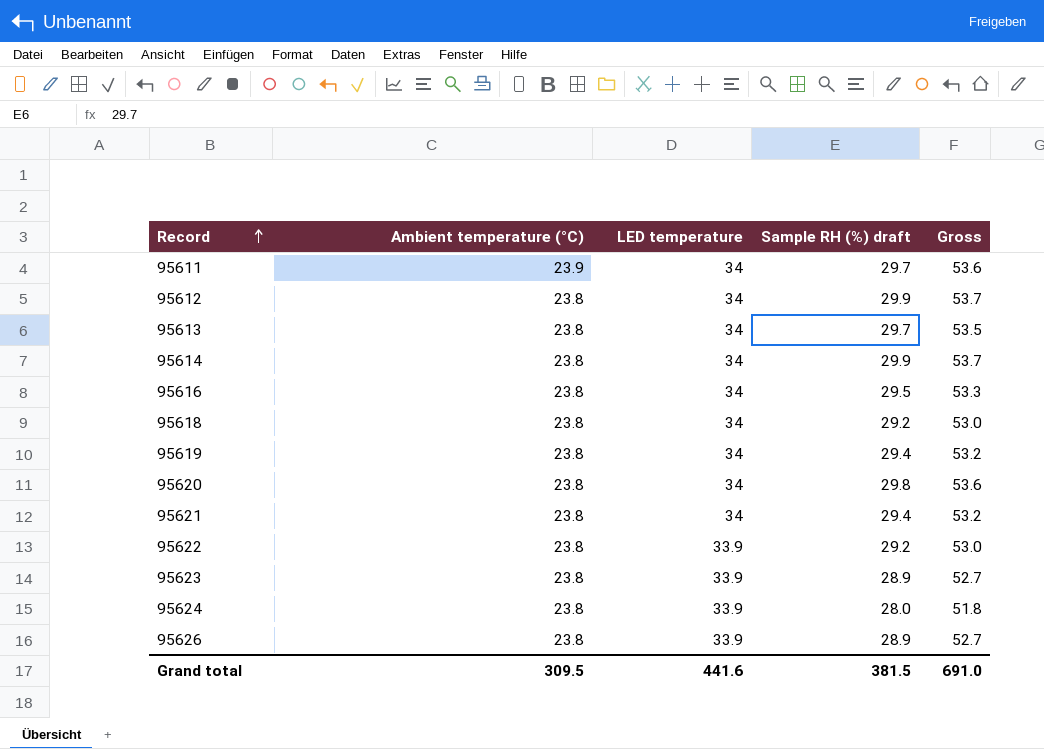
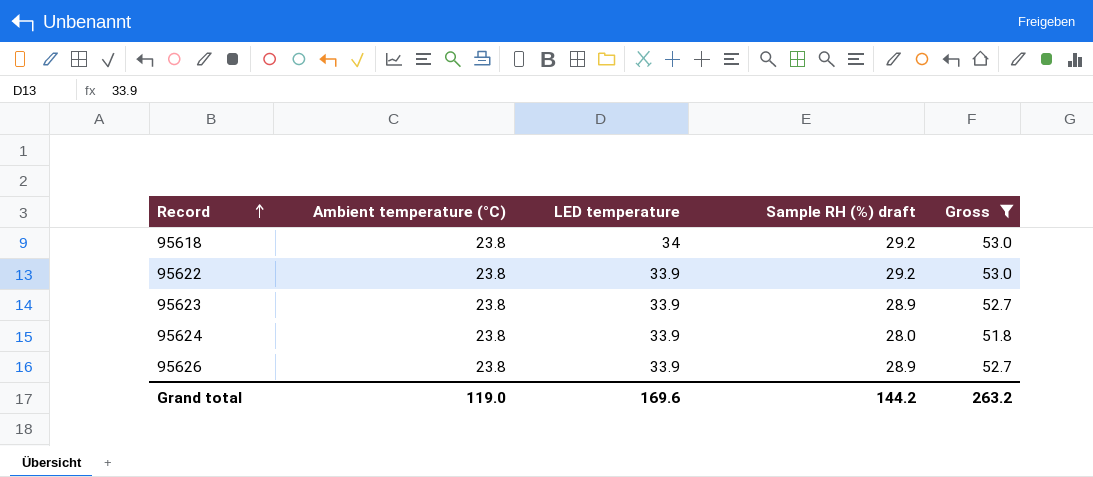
filter: none -> Gross <= 53.0
Grand total | Ambient temperature (°C): 309.5 -> 119.0
Grand total | LED temperature: 441.6 -> 169.6
Grand total | Sample RH (%) draft: 381.5 -> 144.2
Grand total | Gross: 691.0 -> 263.2

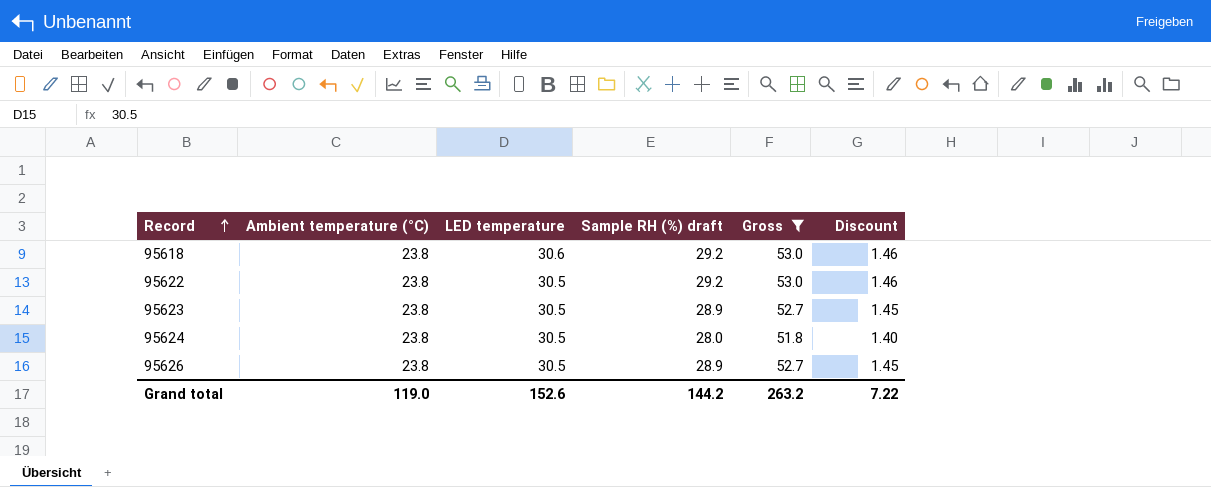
column Discount | formula: none -> [Sample RH (%) draft] * 0.05
95618 | LED temperature: 34 -> 30.6
95622 | LED temperature: 33.9 -> 30.5
95623 | LED temperature: 33.9 -> 30.5
95624 | LED temperature: 33.9 -> 30.5
95626 | LED temperature: 33.9 -> 30.5
Grand total | LED temperature: 169.6 -> 152.6

